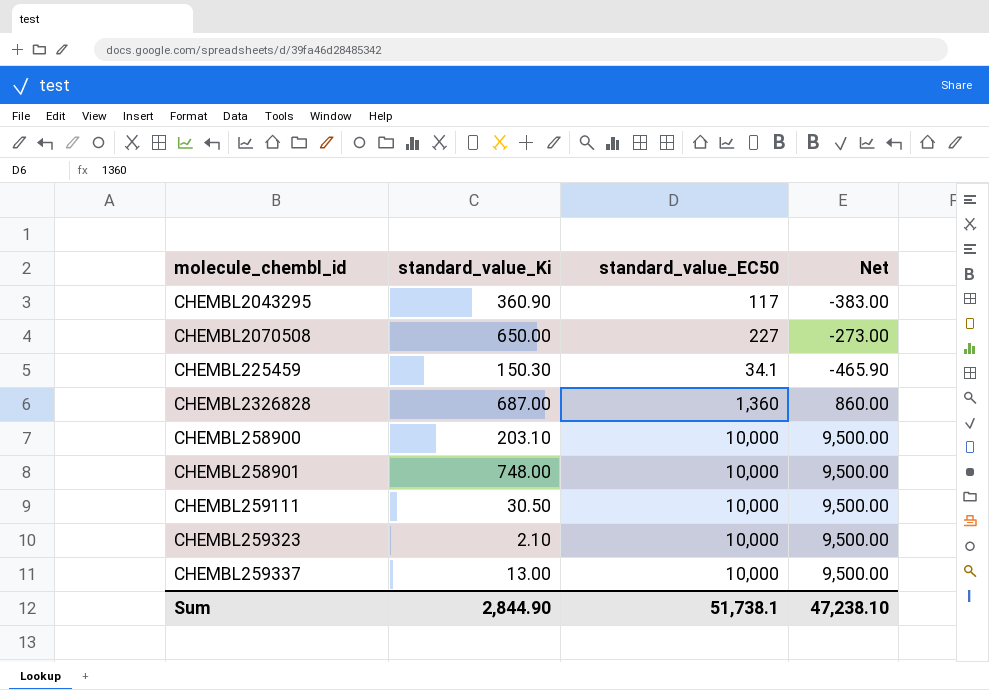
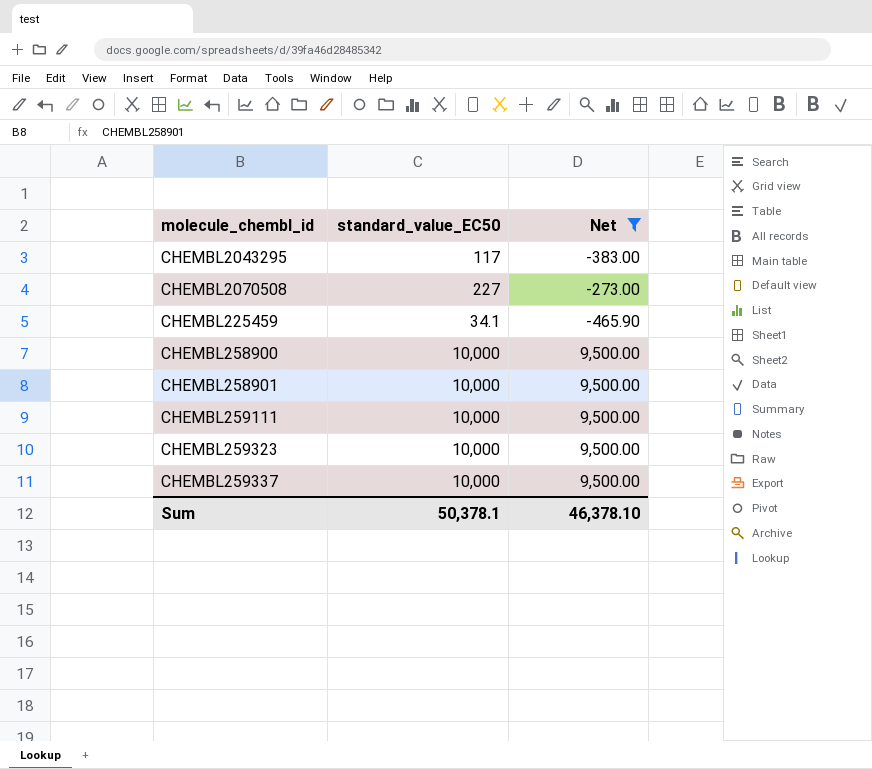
filter: none -> Net != 860.00
column standard_value_Ki | position: 2 -> none
Sum | standard_value_EC50: 51,738.1 -> 50,378.1
Sum | Net: 47,238.10 -> 46,378.10

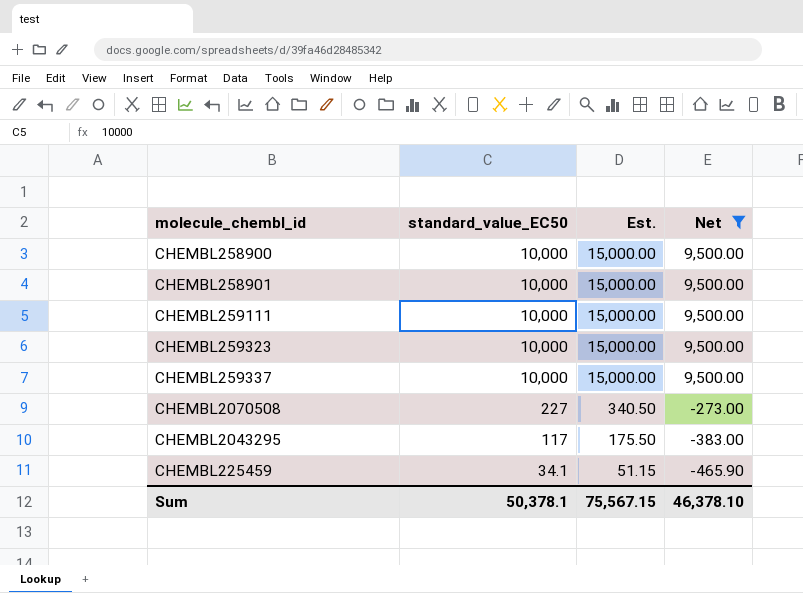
row order: none -> standard_value_EC50 descending
column Est. | formula: none -> [standard_value_EC50] * 1.5

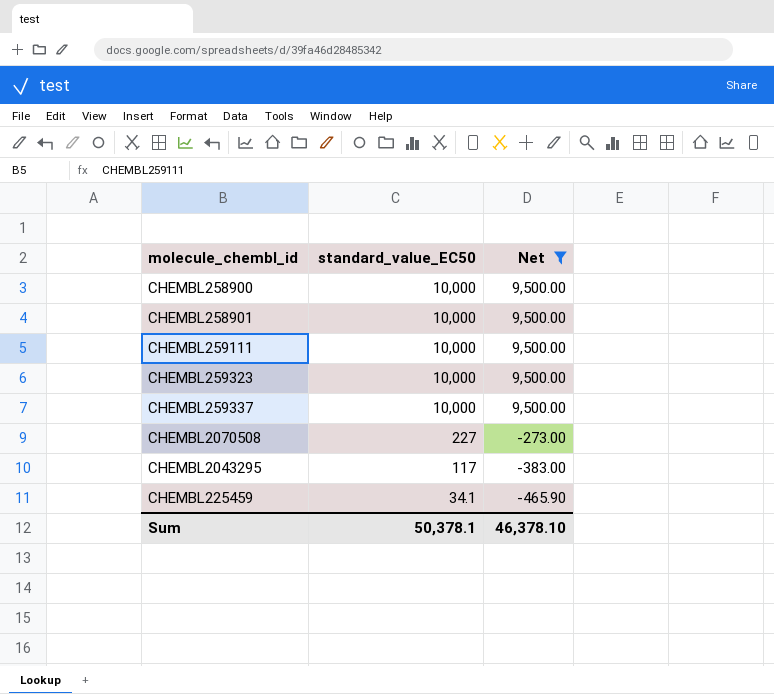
column Est. | formula: [standard_value_EC50] * 1.5 -> none

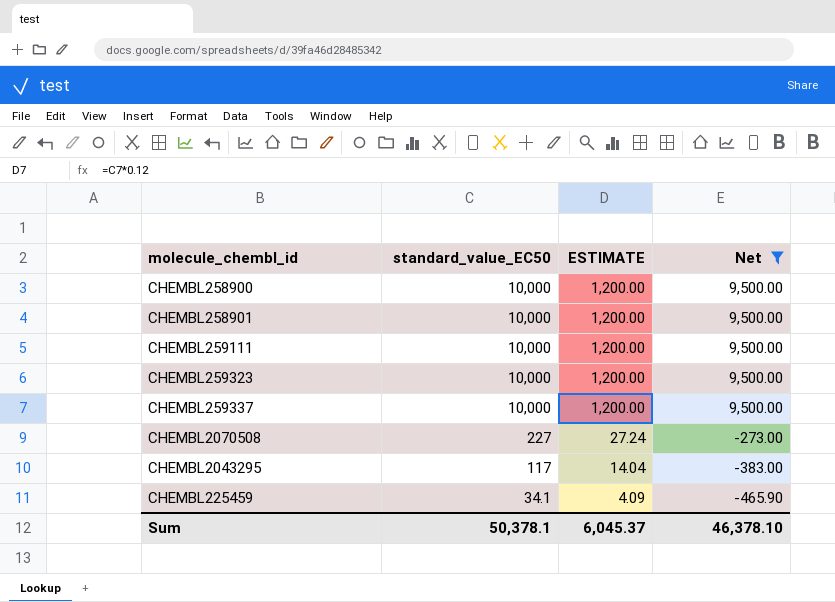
column ESTIMATE | formula: none -> [standard_value_EC50] * 0.12

